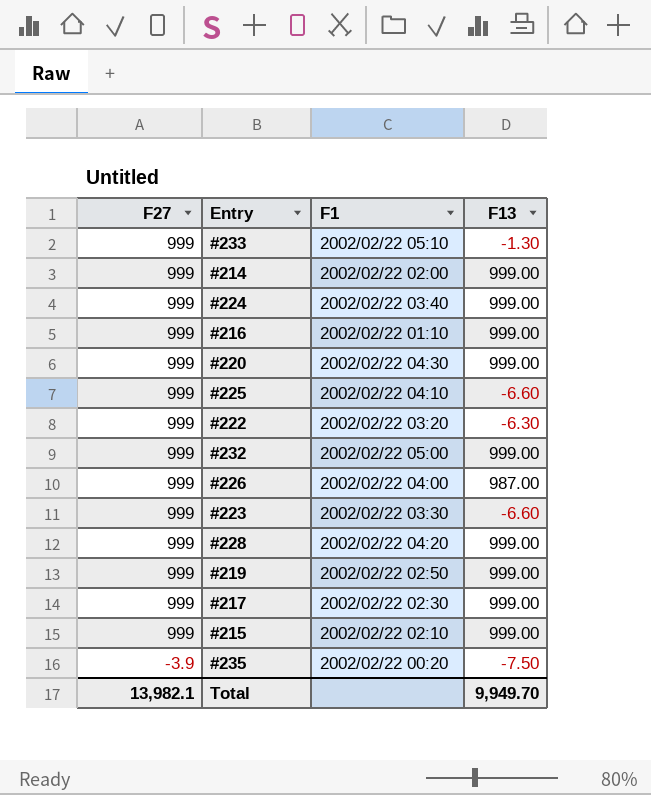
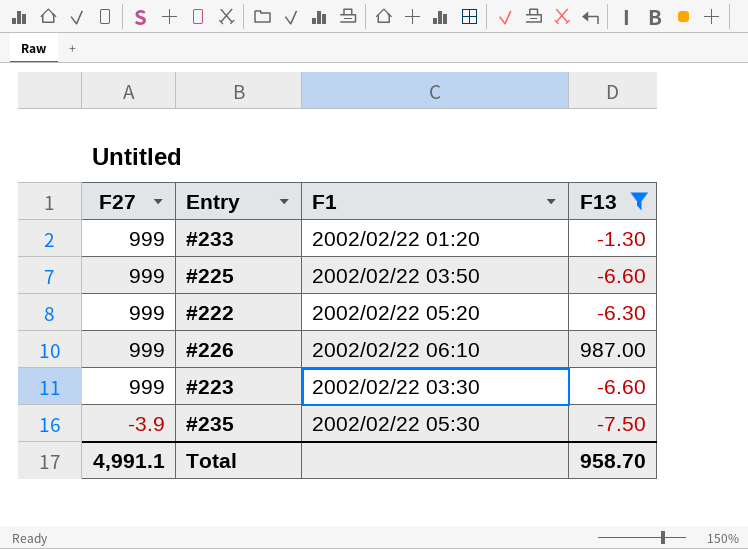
filter: none -> F13 != 999.00
#233 | F1: 2002/02/22 05:10 -> 2002/02/22 01:20
#225 | F1: 2002/02/22 04:10 -> 2002/02/22 03:50
#222 | F1: 2002/02/22 03:20 -> 2002/02/22 05:20
#226 | F1: 2002/02/22 04:00 -> 2002/02/22 06:10
#235 | F1: 2002/02/22 00:20 -> 2002/02/22 05:30
Total | F27: 13,982.1 -> 4,991.1
Total | F13: 9,949.70 -> 958.70

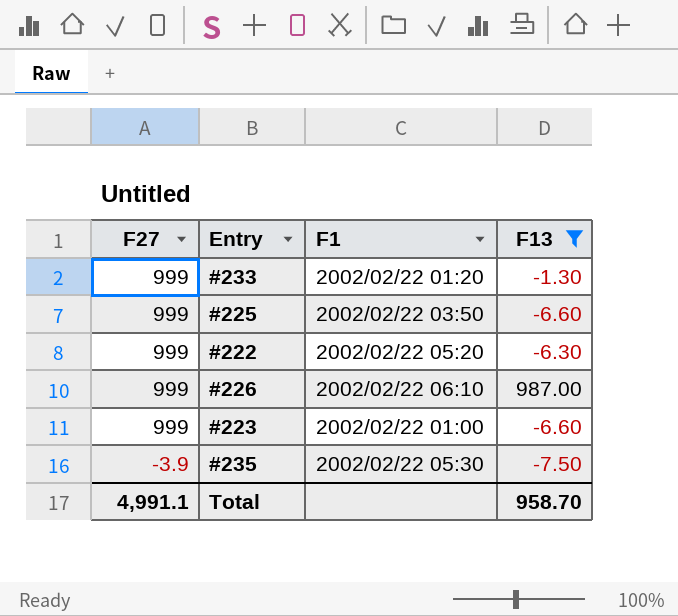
#223 | F1: 2002/02/22 03:30 -> 2002/02/22 01:00

